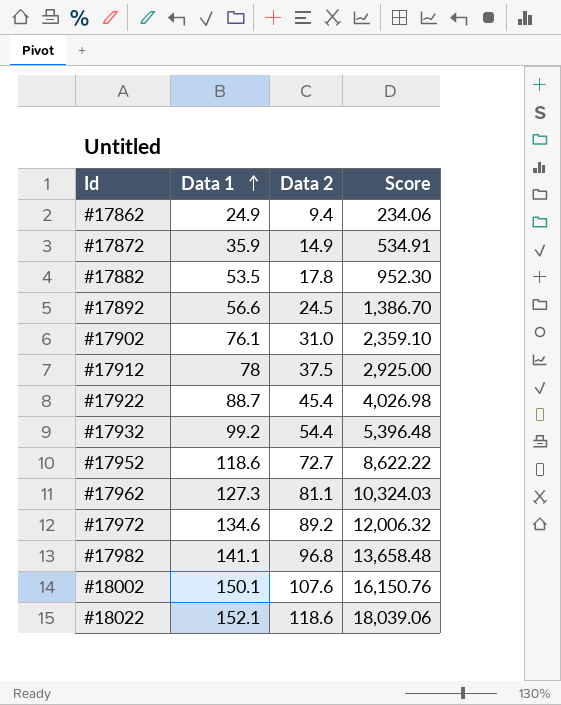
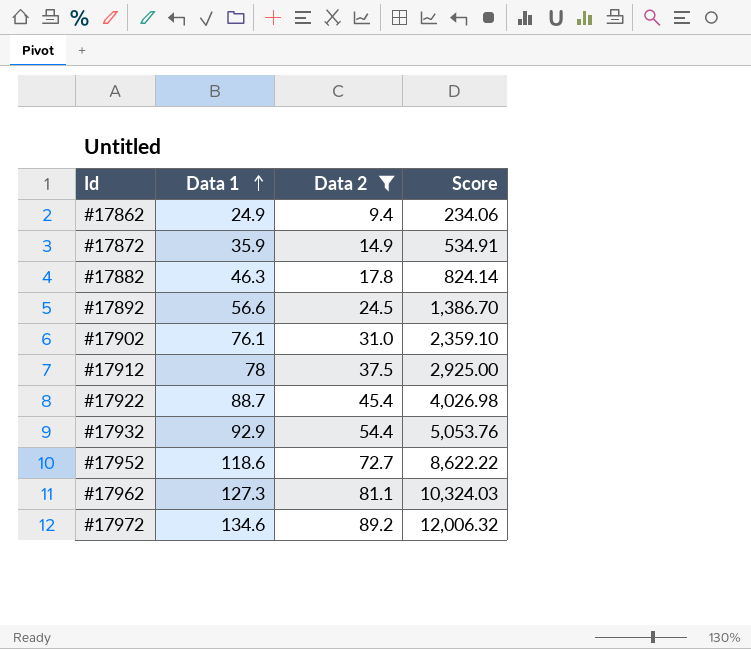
filter: none -> Data 2 <= 89.2
#17882 | Data 1: 53.5 -> 46.3
#17882 | Score: 952.30 -> 824.14
#17932 | Data 1: 99.2 -> 92.9
#17932 | Score: 5,396.48 -> 5,053.76

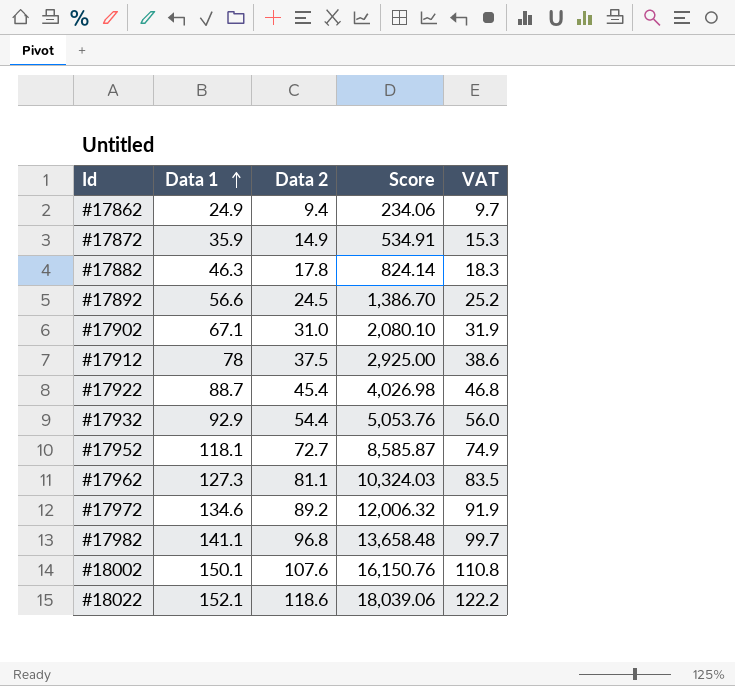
filter: Data 2 <= 89.2 -> none
column VAT | formula: none -> [Data 2] * 1.03
#17902 | Data 1: 76.1 -> 67.1
#17902 | Score: 2,359.10 -> 2,080.10
#17952 | Data 1: 118.6 -> 118.1
#17952 | Score: 8,622.22 -> 8,585.87

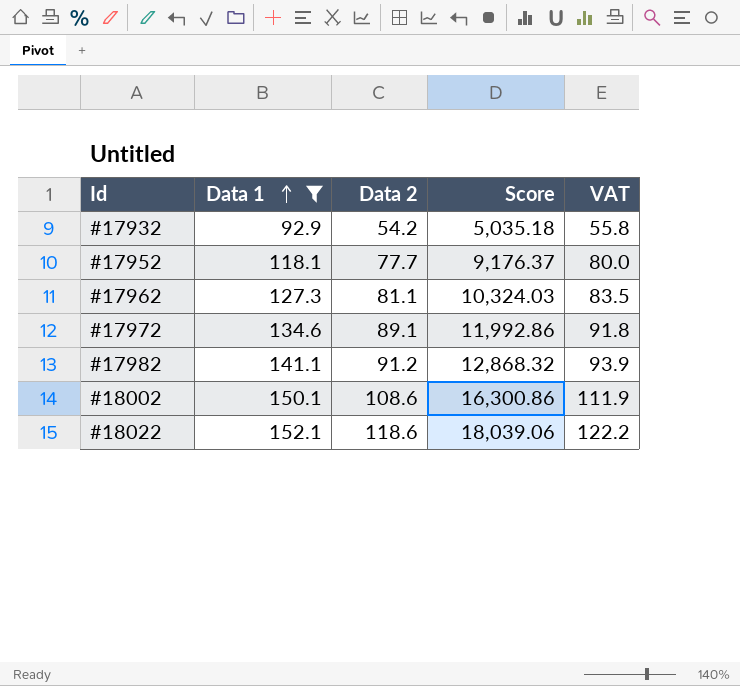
filter: none -> Data 1 >= 92.9
#17932 | Data 2: 54.4 -> 54.2
#17932 | Score: 5,053.76 -> 5,035.18
#17932 | VAT: 56.0 -> 55.8
#17952 | Data 2: 72.7 -> 77.7
#17952 | Score: 8,585.87 -> 9,176.37
#17952 | VAT: 74.9 -> 80.0
#17972 | Data 2: 89.2 -> 89.1
#17972 | Score: 12,006.32 -> 11,992.86
#17972 | VAT: 91.9 -> 91.8
#17982 | Data 2: 96.8 -> 91.2
#17982 | Score: 13,658.48 -> 12,868.32
#17982 | VAT: 99.7 -> 93.9
#18002 | Data 2: 107.6 -> 108.6
#18002 | Score: 16,150.76 -> 16,300.86
#18002 | VAT: 110.8 -> 111.9

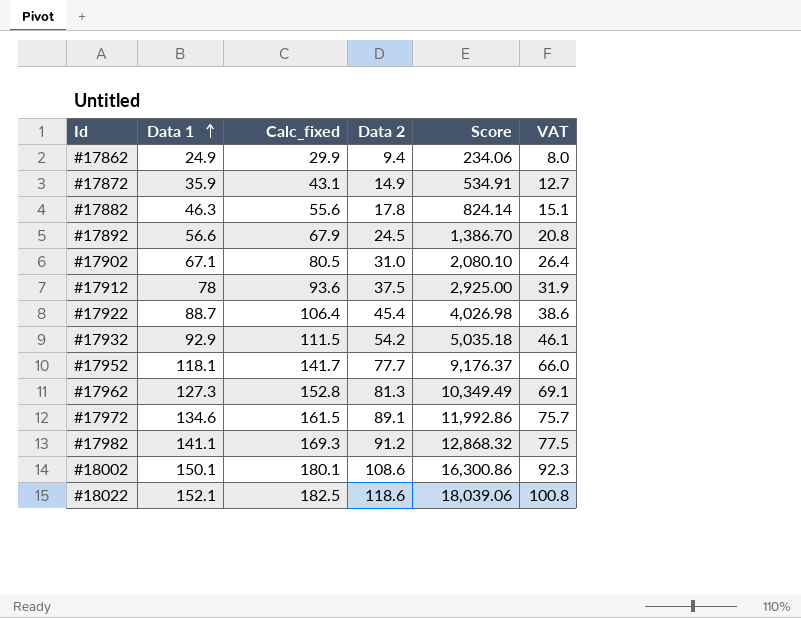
filter: Data 1 >= 92.9 -> none
column Calc_fixed | formula: none -> [Data 1] * 1.2
column VAT | formula: [Data 2] * 1.03 -> [Data 2] * 0.85
#17962 | Data 2: 81.1 -> 81.3
#17962 | Score: 10,324.03 -> 10,349.49

